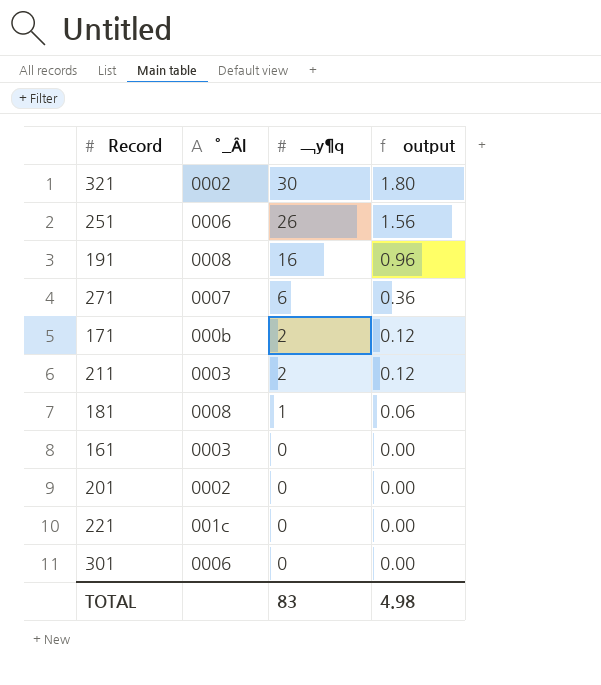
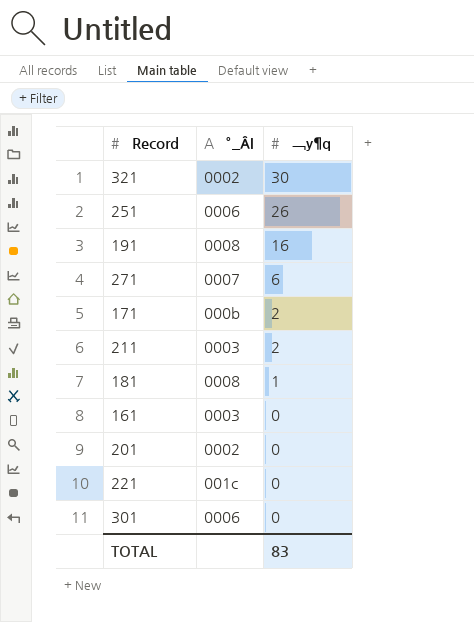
column output | formula: [¬y¶q] * 0.06 -> none

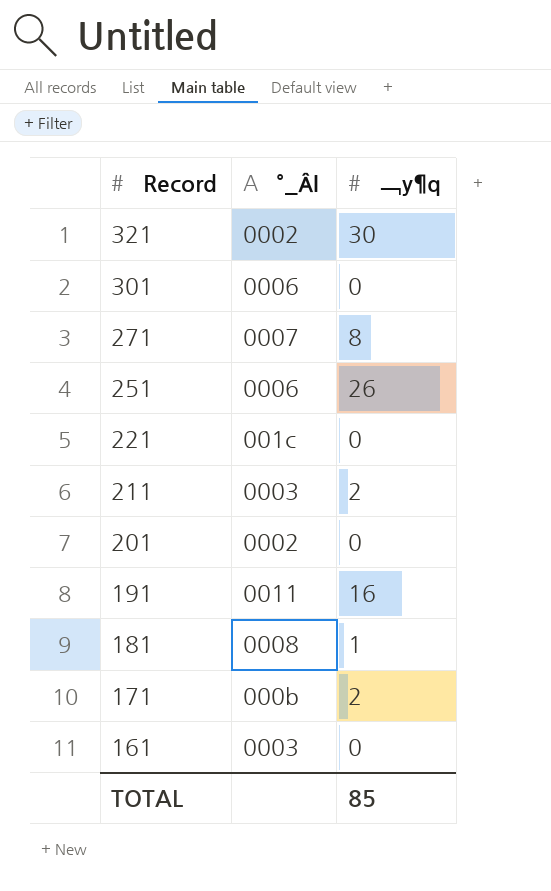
row order: ¬y¶q descending -> Record descending
271 | ¬y¶q: 6 -> 8
191 | °_ÂI: 0008 -> 0011
TOTAL | ¬y¶q: 83 -> 85

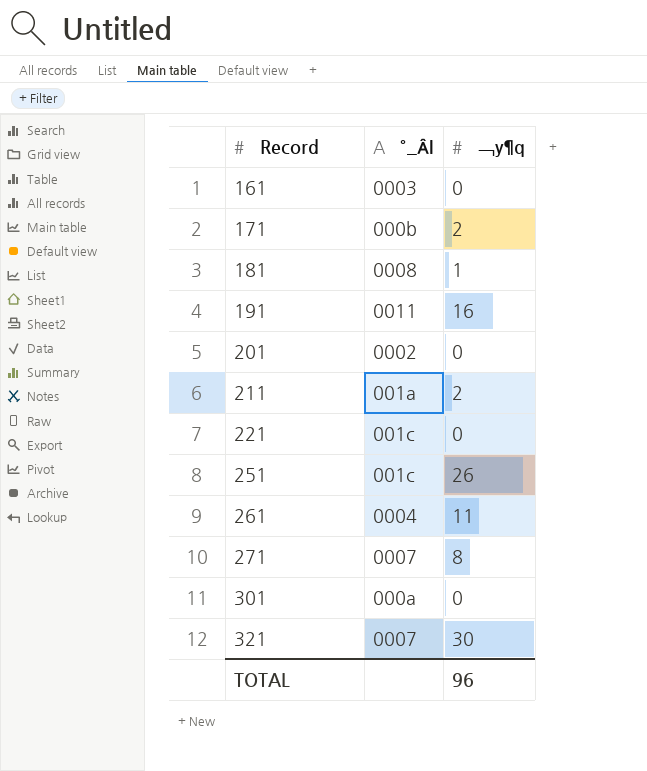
row order: Record descending -> Record ascending
211 | °_ÂI: 0003 -> 001a
251 | °_ÂI: 0006 -> 001c
row 261: none -> 0004 | 11
301 | °_ÂI: 0006 -> 000a
321 | °_ÂI: 0002 -> 0007
TOTAL | ¬y¶q: 85 -> 96

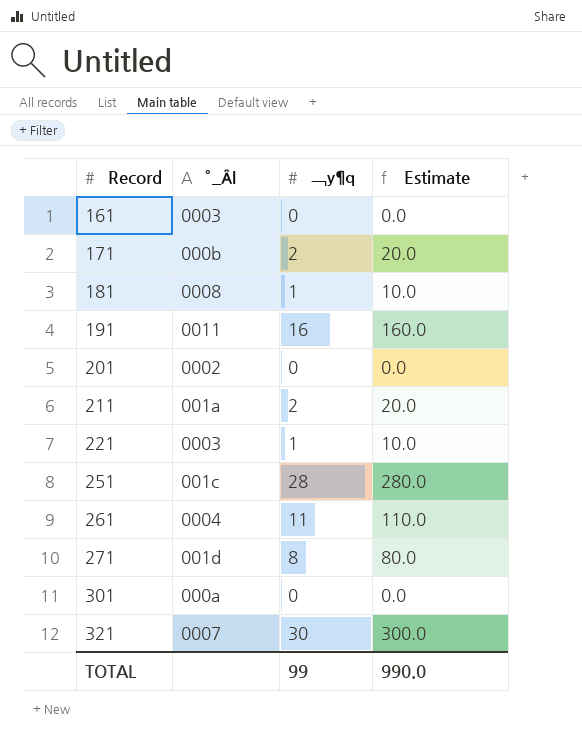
column Estimate | formula: none -> [¬y¶q] * 10
221 | °_ÂI: 001c -> 0003
221 | ¬y¶q: 0 -> 1
251 | ¬y¶q: 26 -> 28
271 | °_ÂI: 0007 -> 001d
TOTAL | ¬y¶q: 96 -> 99

